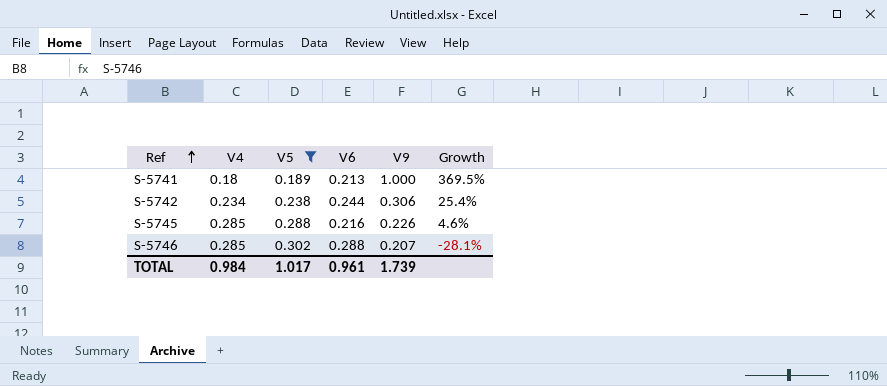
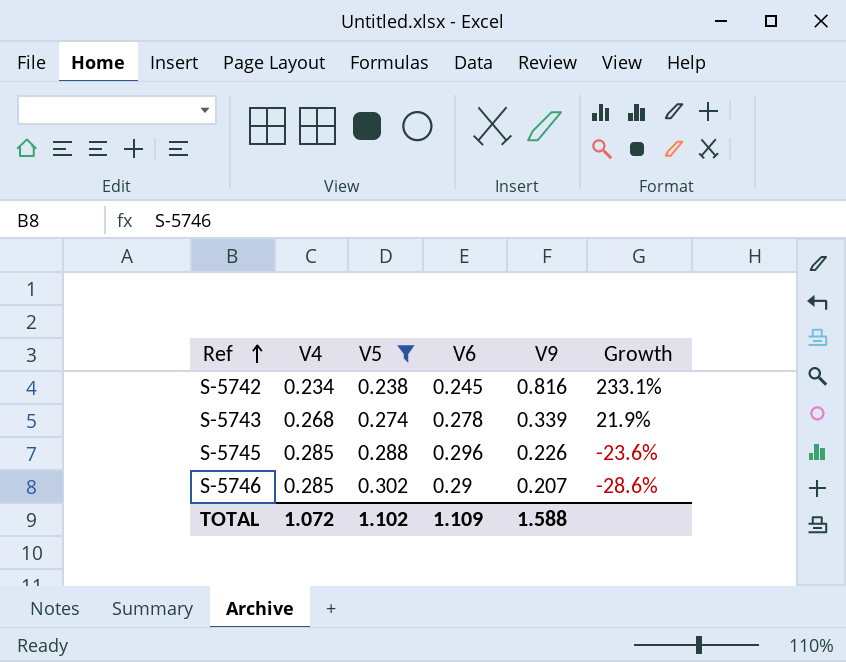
row S-5741: 0.18 | 0.189 | 0.213 | 1.000 | 369.5% -> none
S-5742 | V6: 0.244 -> 0.245
S-5742 | V9: 0.306 -> 0.816
S-5742 | Growth: 25.4% -> 233.1%
row S-5743: none -> 0.268 | 0.274 | 0.278 | 0.339 | 21.9%
S-5745 | V6: 0.216 -> 0.296
S-5745 | Growth: 4.6% -> -23.6%
S-5746 | V6: 0.288 -> 0.29
S-5746 | Growth: -28.1% -> -28.6%
TOTAL | V4: 0.984 -> 1.072
TOTAL | V5: 1.017 -> 1.102
TOTAL | V6: 0.961 -> 1.109
TOTAL | V9: 1.739 -> 1.588

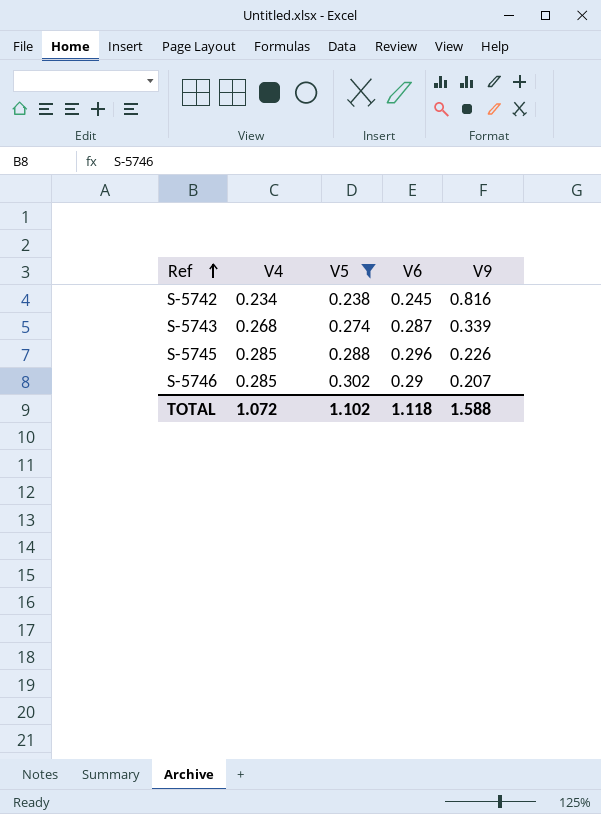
column Growth | formula: ([V9] - [V6]) / [V6] -> none
S-5743 | V6: 0.278 -> 0.287
TOTAL | V6: 1.109 -> 1.118

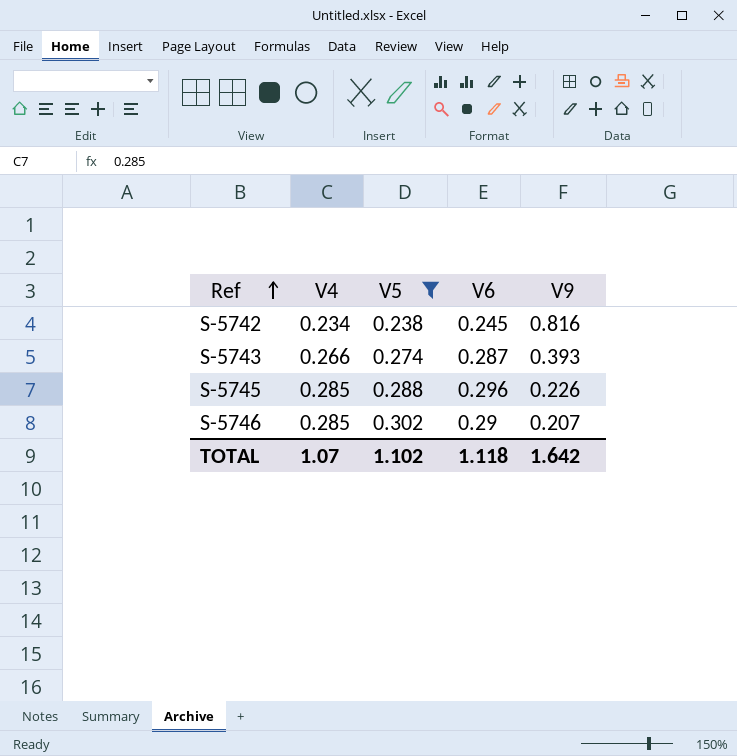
S-5743 | V4: 0.268 -> 0.266
S-5743 | V9: 0.339 -> 0.393
TOTAL | V4: 1.072 -> 1.07
TOTAL | V9: 1.588 -> 1.642

